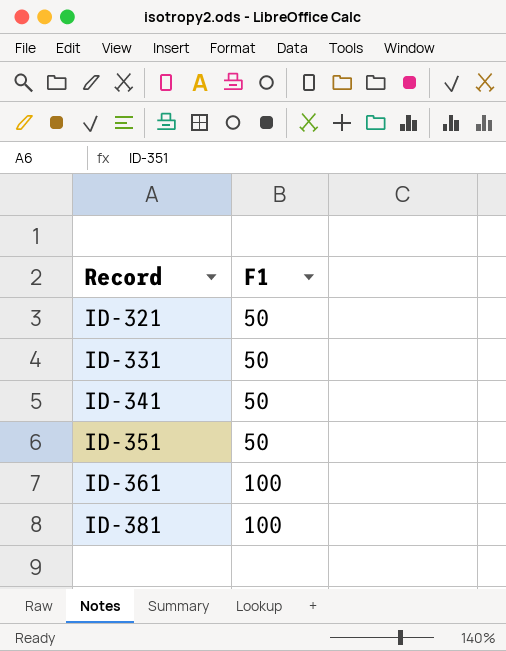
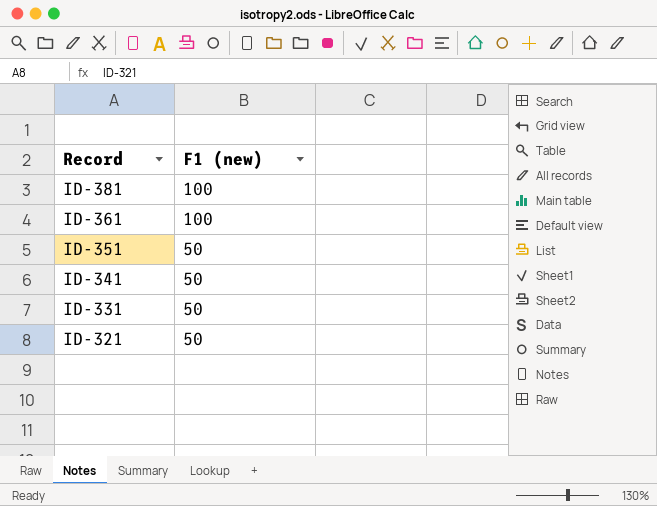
row order: Record ascending -> Record descending
column name: F1 -> F1 (new)

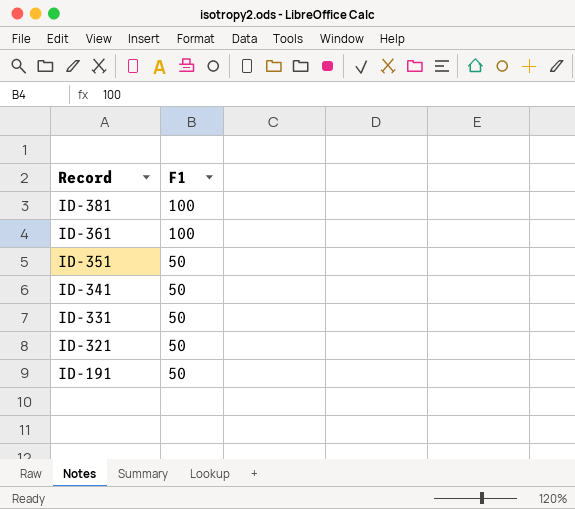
column name: F1 (new) -> F1
row ID-191: none -> 50

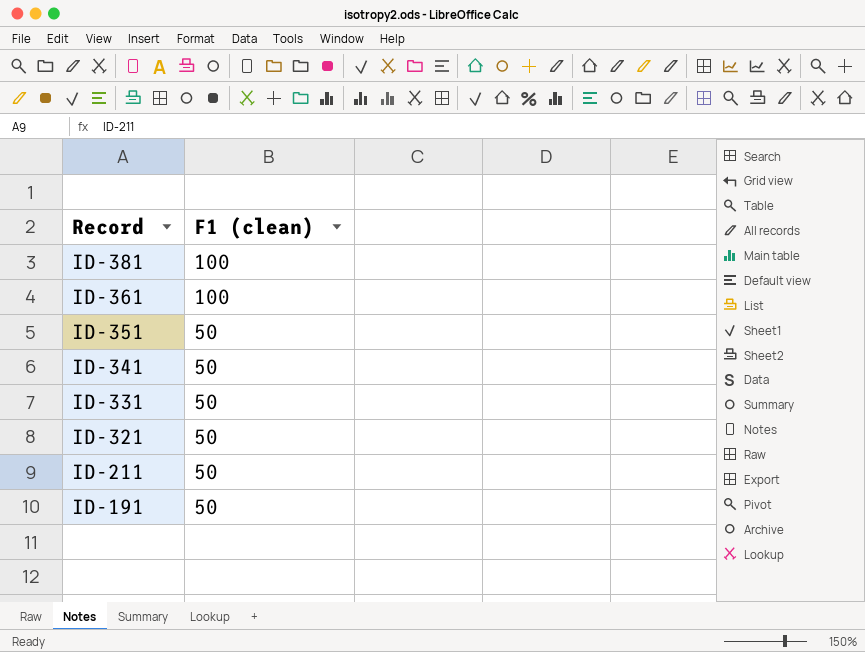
column name: F1 -> F1 (clean)
row ID-211: none -> 50

